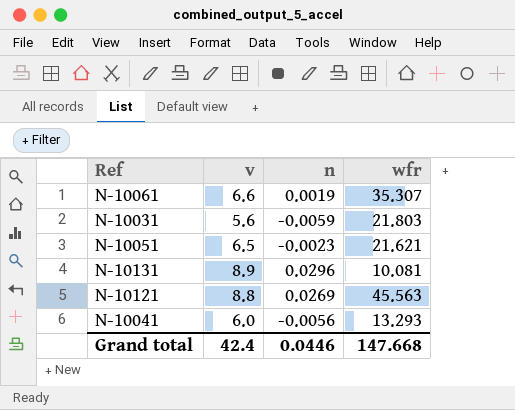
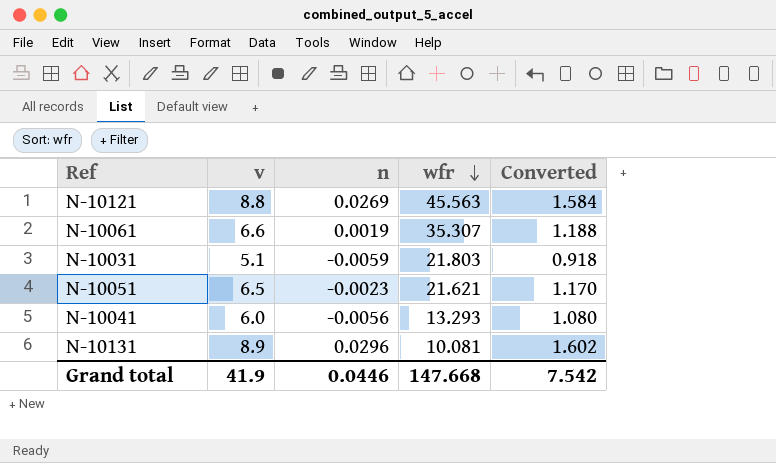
row order: none -> wfr descending
column Converted | formula: none -> [v] * 0.18
N-10031 | v: 5.6 -> 5.1
Grand total | v: 42.4 -> 41.9

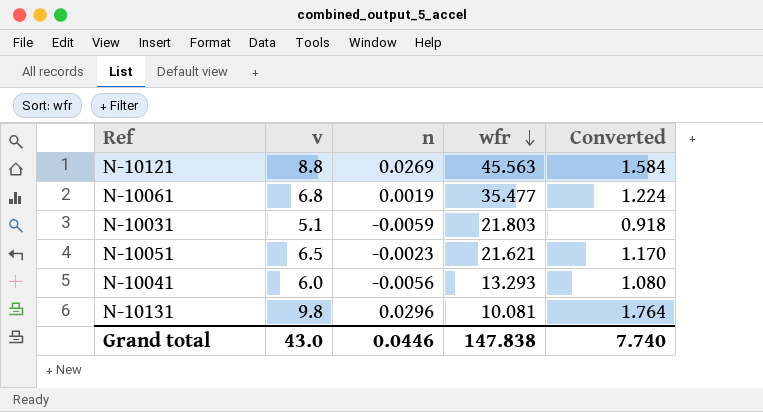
N-10061 | v: 6.6 -> 6.8
N-10061 | wfr: 35.307 -> 35.477
N-10061 | Converted: 1.188 -> 1.224
N-10131 | v: 8.9 -> 9.8
N-10131 | Converted: 1.602 -> 1.764
Grand total | v: 41.9 -> 43.0
Grand total | wfr: 147.668 -> 147.838
Grand total | Converted: 7.542 -> 7.740

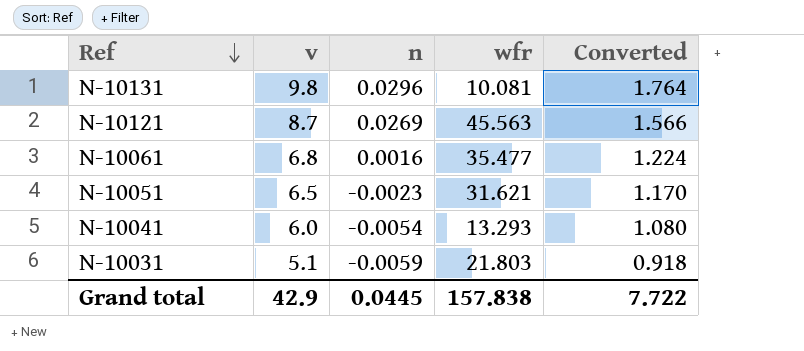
row order: wfr descending -> Ref descending
N-10121 | v: 8.8 -> 8.7
N-10121 | Converted: 1.584 -> 1.566
N-10061 | n: 0.0019 -> 0.0016
N-10051 | wfr: 21.621 -> 31.621
N-10041 | n: -0.0056 -> -0.0054
Grand total | v: 43.0 -> 42.9
Grand total | n: 0.0446 -> 0.0445
Grand total | wfr: 147.838 -> 157.838
Grand total | Converted: 7.740 -> 7.722

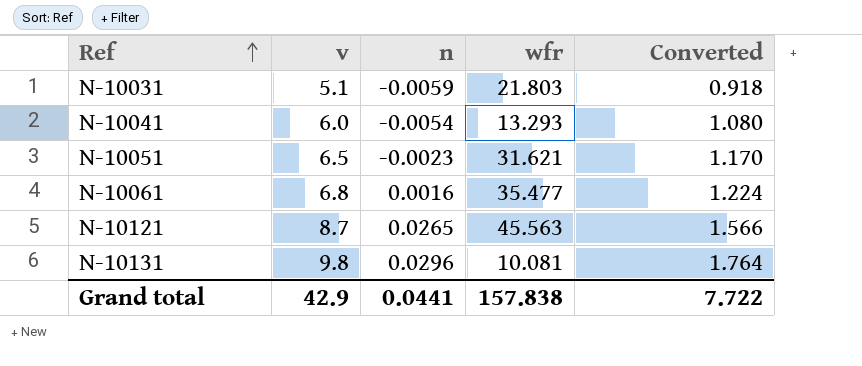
row order: Ref descending -> Ref ascending
N-10121 | n: 0.0269 -> 0.0265
Grand total | n: 0.0445 -> 0.0441

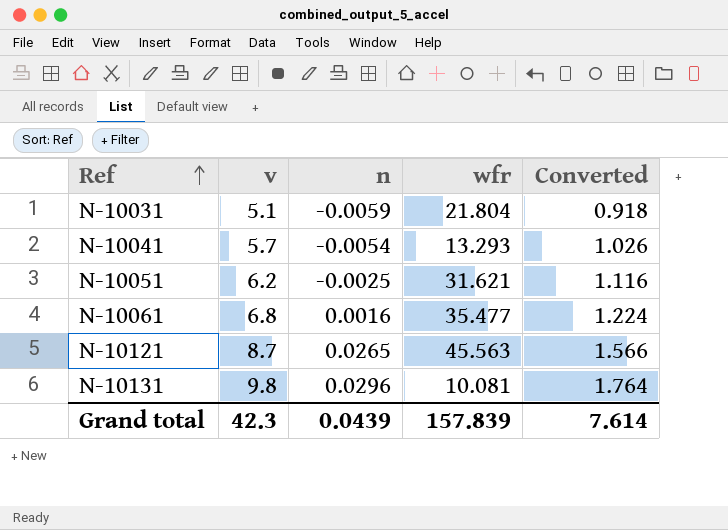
N-10031 | wfr: 21.803 -> 21.804
N-10041 | v: 6.0 -> 5.7
N-10041 | Converted: 1.080 -> 1.026
N-10051 | v: 6.5 -> 6.2
N-10051 | n: -0.0023 -> -0.0025
N-10051 | Converted: 1.170 -> 1.116
Grand total | v: 42.9 -> 42.3
Grand total | n: 0.0441 -> 0.0439
Grand total | wfr: 157.838 -> 157.839
Grand total | Converted: 7.722 -> 7.614

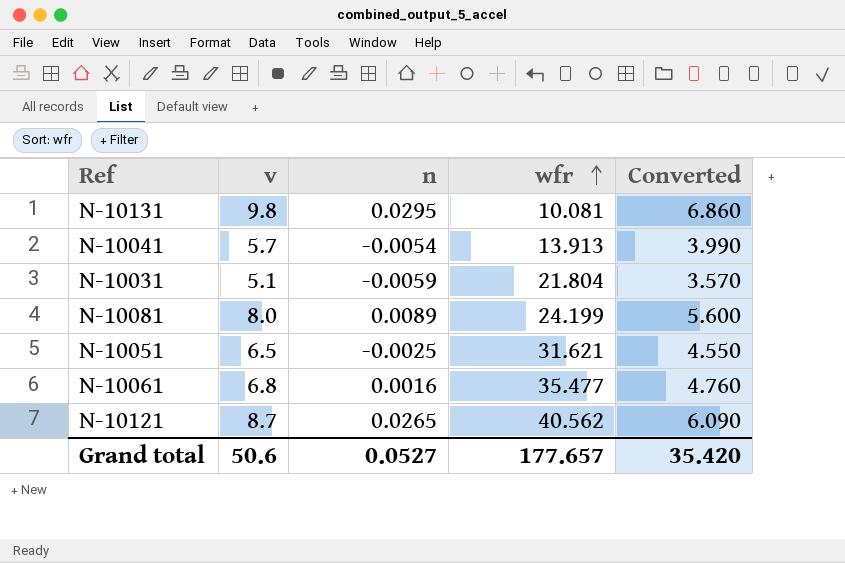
row order: Ref ascending -> wfr ascending
column Converted | formula: [v] * 0.18 -> [v] * 0.7
N-10131 | n: 0.0296 -> 0.0295
N-10041 | wfr: 13.293 -> 13.913
row N-10081: none -> 8.0 | 0.0089 | 24.199 | 5.600
N-10051 | v: 6.2 -> 6.5
N-10121 | wfr: 45.563 -> 40.562
Grand total | v: 42.3 -> 50.6
Grand total | n: 0.0439 -> 0.0527
Grand total | wfr: 157.839 -> 177.657
Grand total | Converted: 7.614 -> 35.420

